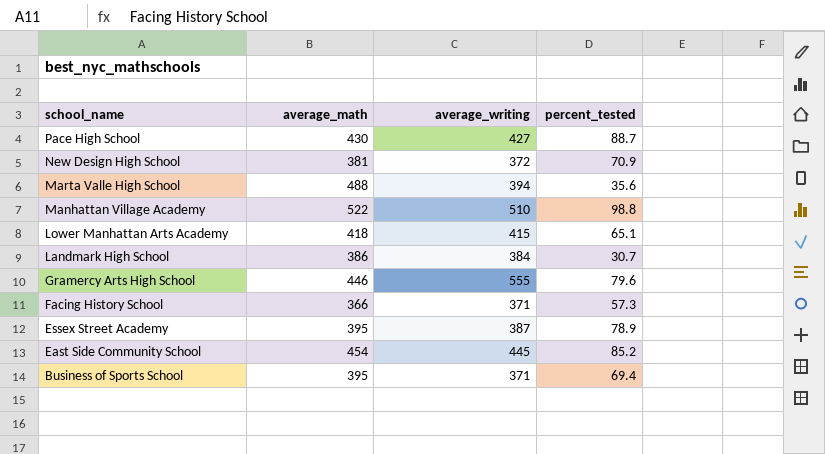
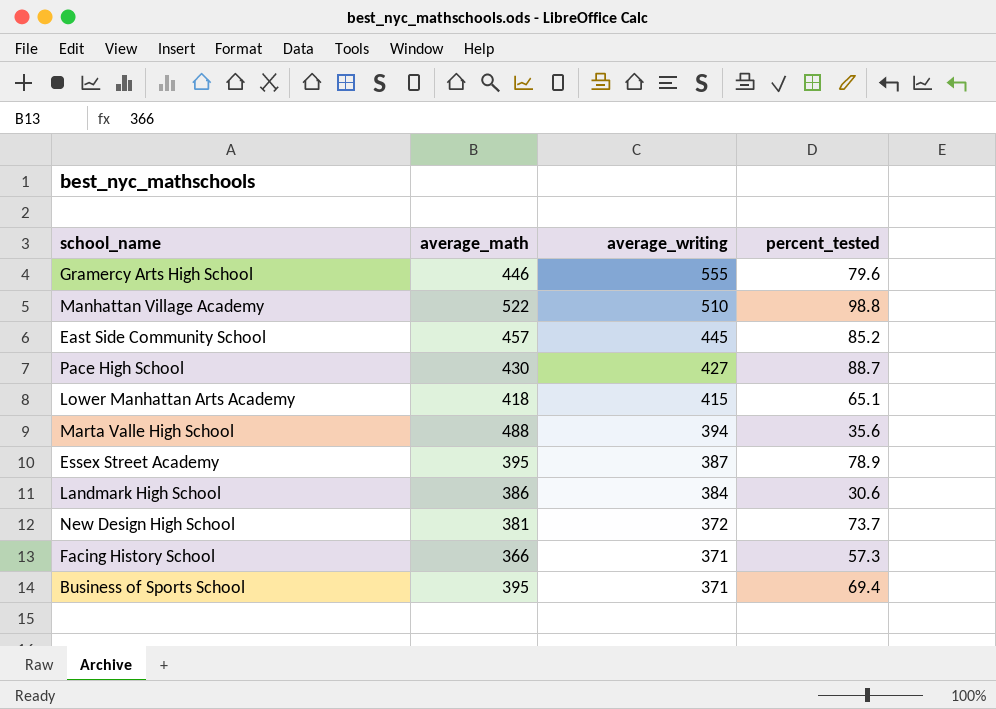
row order: school_name descending -> average_writing descending
East Side Community School | average_math: 454 -> 457
Landmark High School | percent_tested: 30.7 -> 30.6
New Design High School | percent_tested: 70.9 -> 73.7

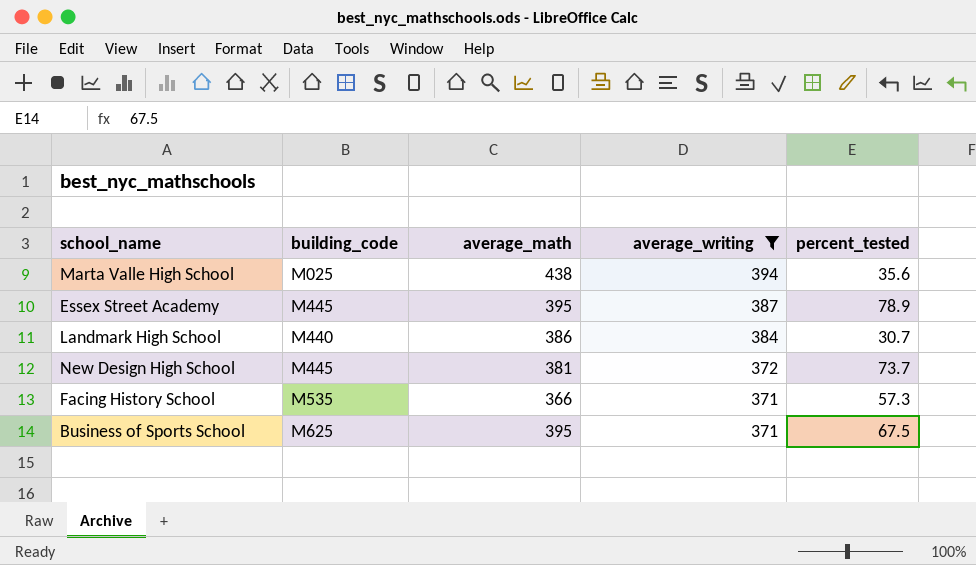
filter: none -> average_writing <= 394
column building_code | position: none -> 2
Marta Valle High School | average_math: 488 -> 438
Landmark High School | percent_tested: 30.6 -> 30.7
Business of Sports School | percent_tested: 69.4 -> 67.5

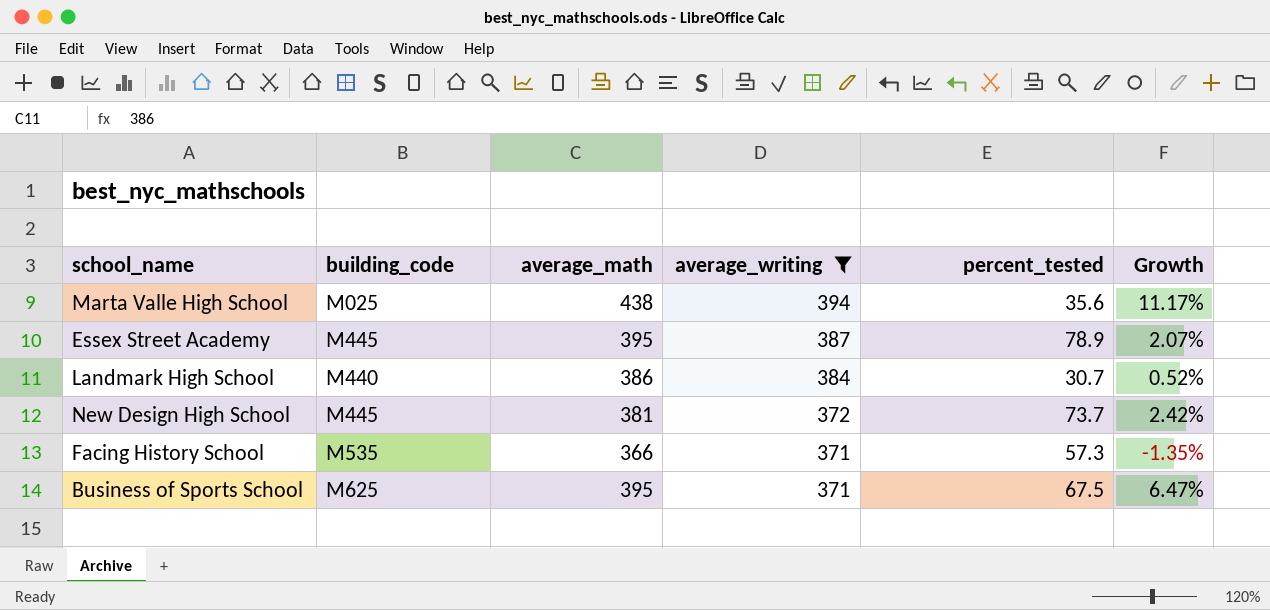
column Growth | formula: none -> ([average_math] - [average_writing]) / [average_writing]

